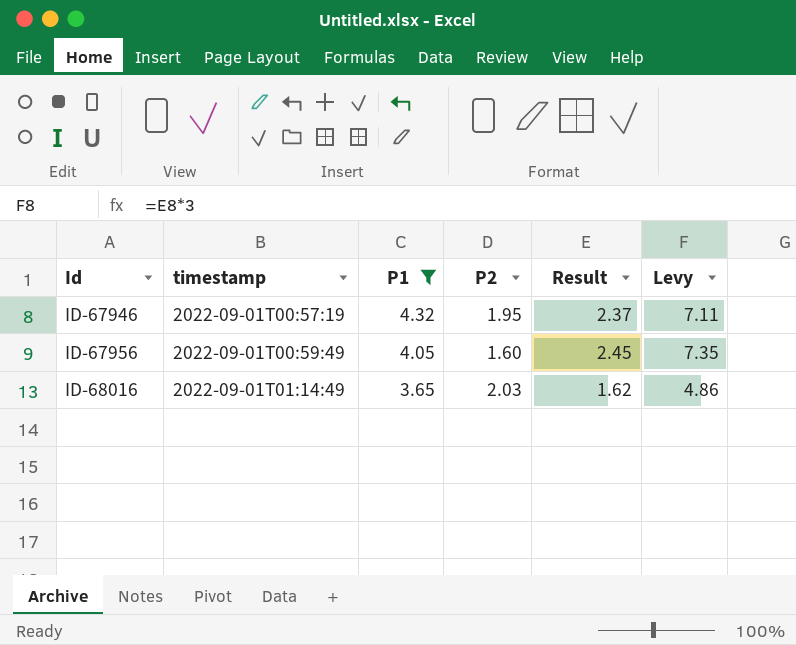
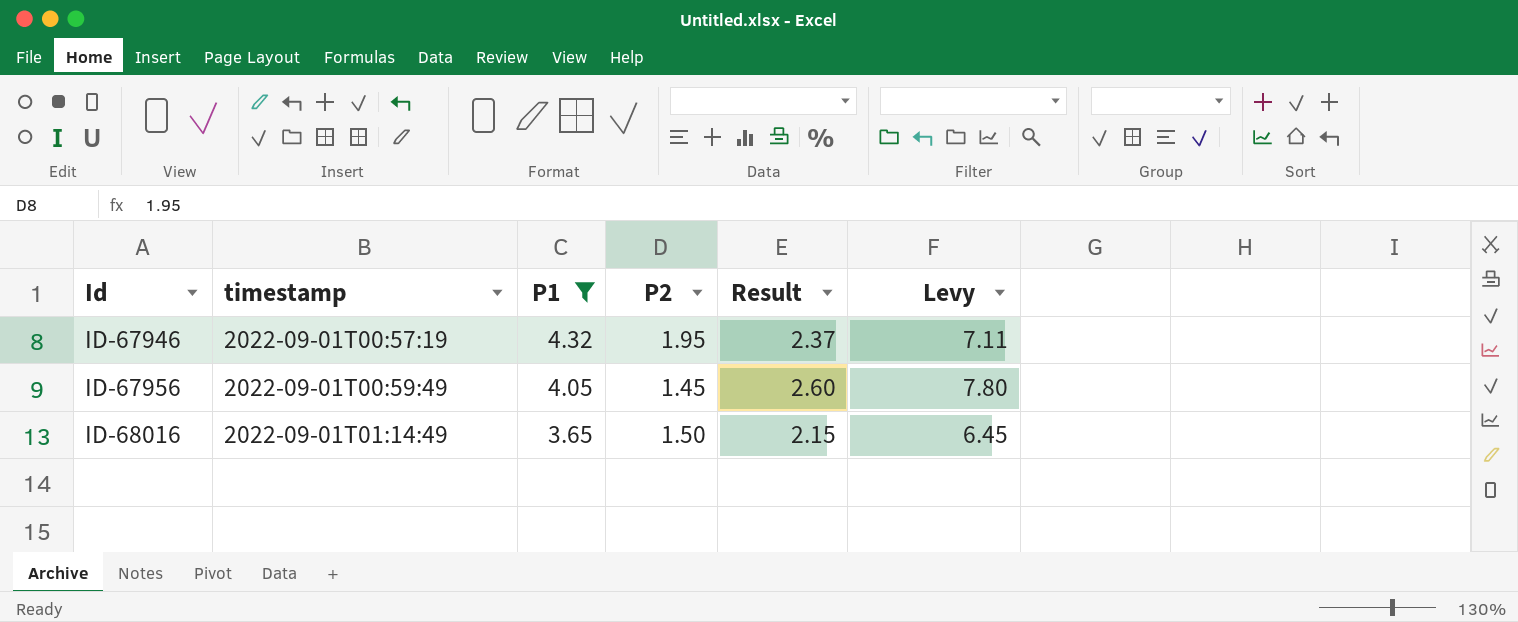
ID-67956 | P2: 1.60 -> 1.45
ID-67956 | Result: 2.45 -> 2.60
ID-67956 | Levy: 7.35 -> 7.80
ID-68016 | P2: 2.03 -> 1.50
ID-68016 | Result: 1.62 -> 2.15
ID-68016 | Levy: 4.86 -> 6.45

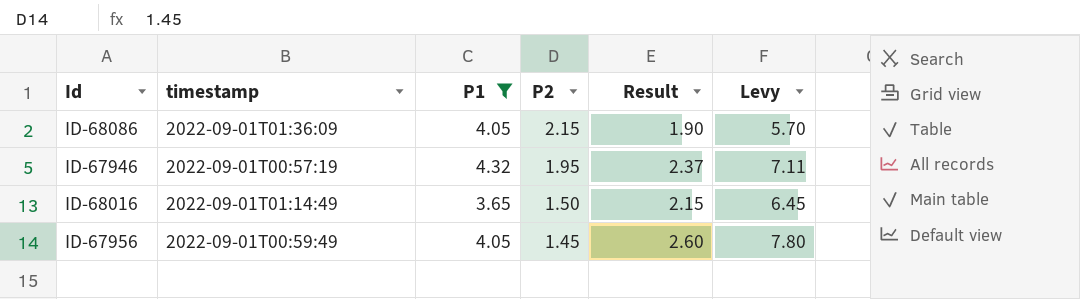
row order: Id ascending -> P2 descending
row ID-68086: none -> 2022-09-01T01:36:09 | 4.05 | 2.15 | 1.90 | 5.70

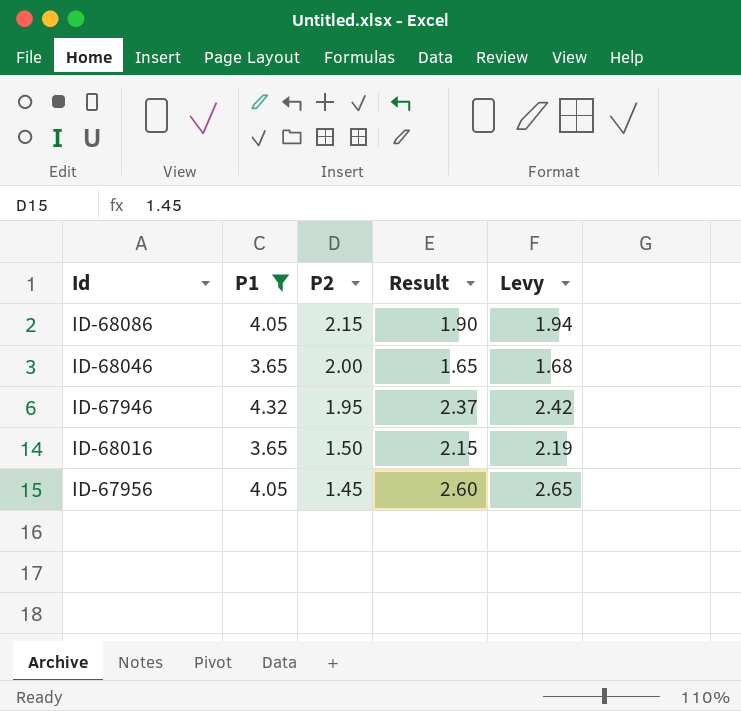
column timestamp | position: 2 -> none
column Levy | formula: [Result] * 3 -> [Result] * 1.02
row ID-68046: none -> 3.65 | 2.00 | 1.65 | 1.68

